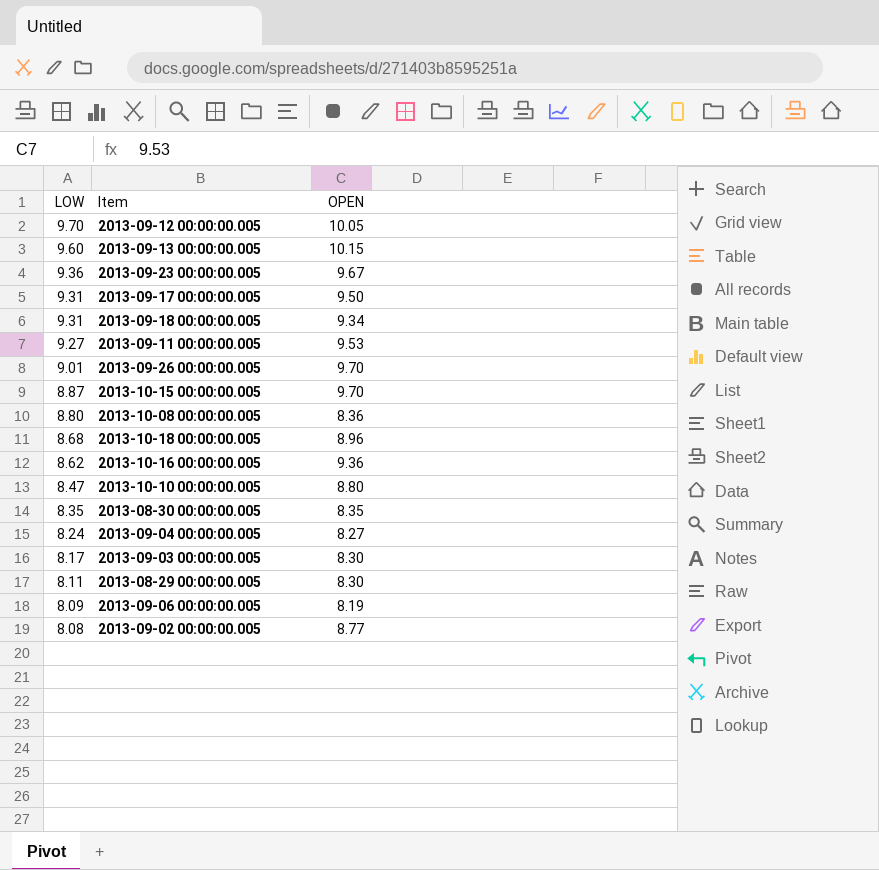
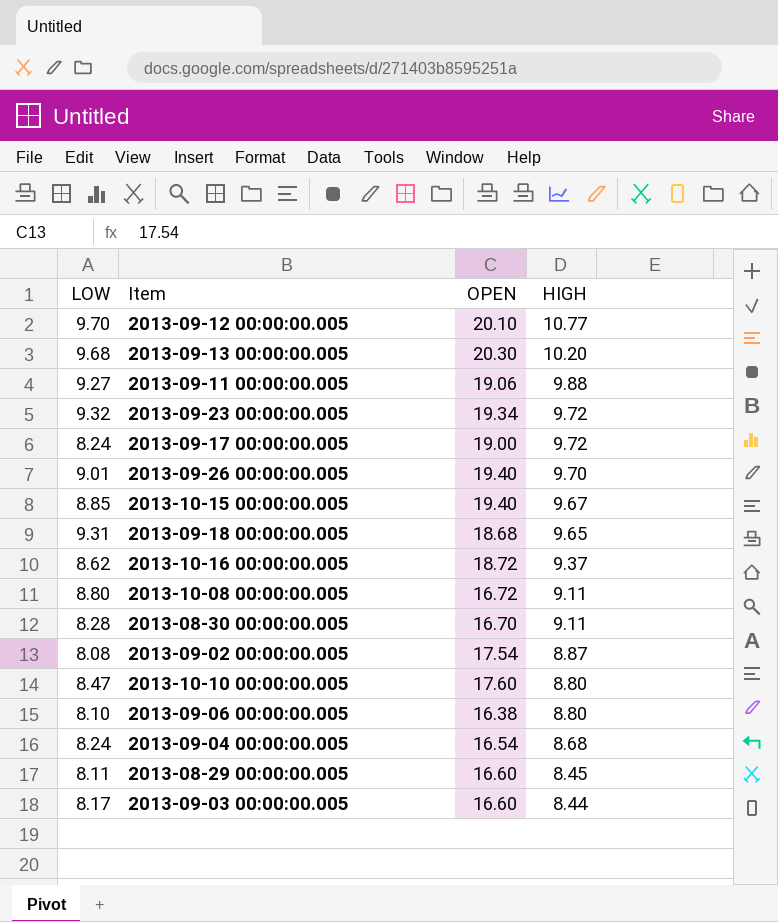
row order: LOW descending -> HIGH descending
column HIGH | position: none -> 4
row 2013-10-18 00:00:00.005: 8.68 | 8.96 -> none
2013-09-12 00:00:00.005 | OPEN: 10.05 -> 20.10
2013-09-13 00:00:00.005 | LOW: 9.60 -> 9.68
2013-09-13 00:00:00.005 | OPEN: 10.15 -> 20.30
2013-09-11 00:00:00.005 | OPEN: 9.53 -> 19.06
2013-09-23 00:00:00.005 | LOW: 9.36 -> 9.32
2013-09-23 00:00:00.005 | OPEN: 9.67 -> 19.34
2013-09-17 00:00:00.005 | LOW: 9.31 -> 8.24
2013-09-17 00:00:00.005 | OPEN: 9.50 -> 19.00
2013-09-26 00:00:00.005 | OPEN: 9.70 -> 19.40
2013-10-15 00:00:00.005 | LOW: 8.87 -> 8.85
2013-10-15 00:00:00.005 | OPEN: 9.70 -> 19.40
2013-09-18 00:00:00.005 | OPEN: 9.34 -> 18.68
2013-10-16 00:00:00.005 | OPEN: 9.36 -> 18.72
2013-10-08 00:00:00.005 | OPEN: 8.36 -> 16.72
2013-08-30 00:00:00.005 | LOW: 8.35 -> 8.28
2013-08-30 00:00:00.005 | OPEN: 8.35 -> 16.70
2013-09-02 00:00:00.005 | OPEN: 8.77 -> 17.54
2013-10-10 00:00:00.005 | OPEN: 8.80 -> 17.60
2013-09-06 00:00:00.005 | LOW: 8.09 -> 8.10
2013-09-06 00:00:00.005 | OPEN: 8.19 -> 16.38
2013-09-04 00:00:00.005 | OPEN: 8.27 -> 16.54
2013-08-29 00:00:00.005 | OPEN: 8.30 -> 16.60
2013-09-03 00:00:00.005 | OPEN: 8.30 -> 16.60

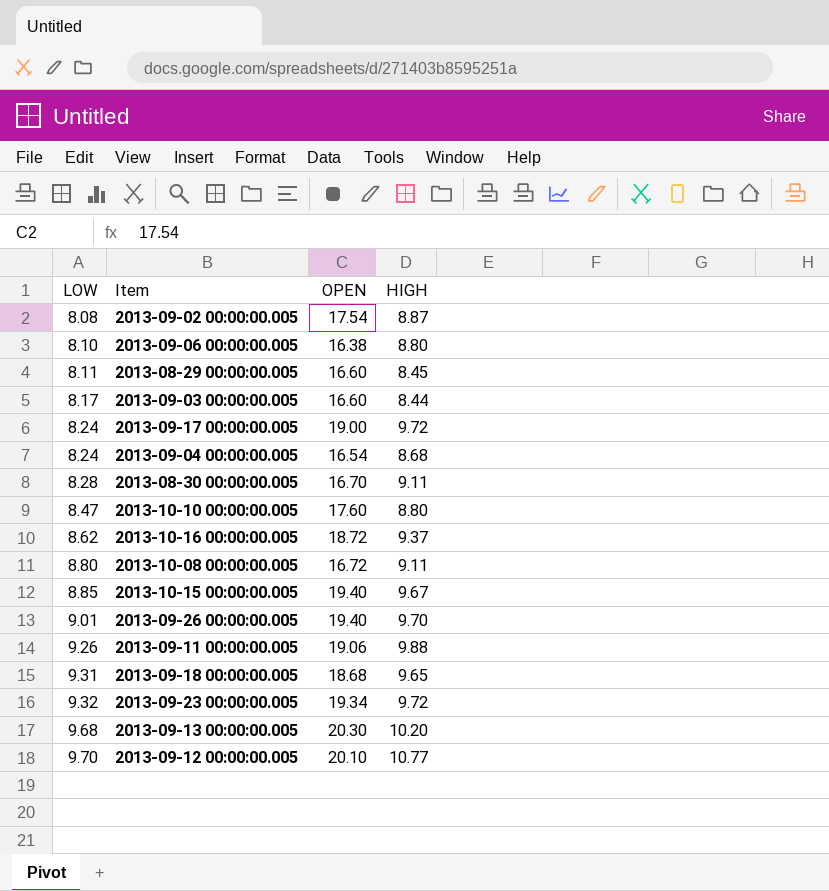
row order: HIGH descending -> LOW ascending
2013-09-11 00:00:00.005 | LOW: 9.27 -> 9.26

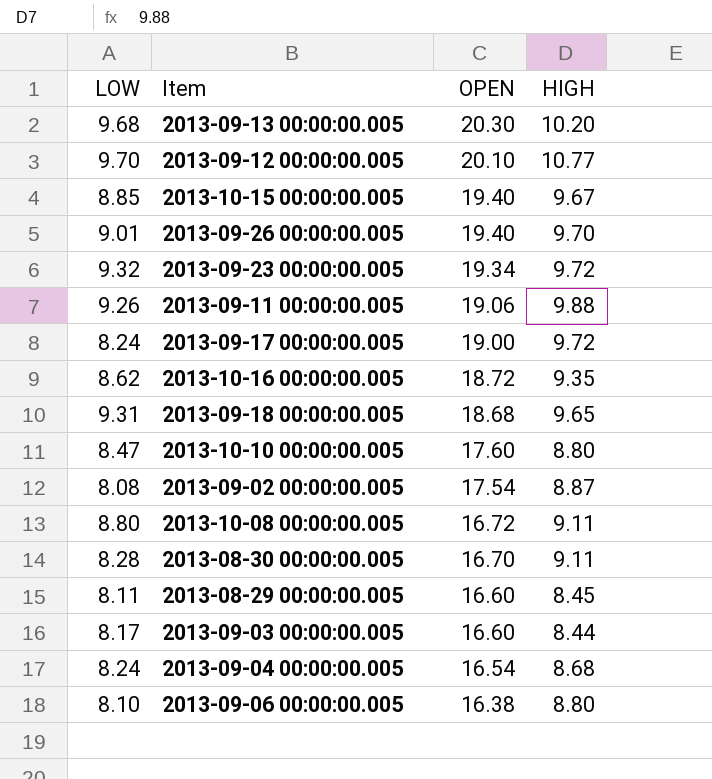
row order: LOW ascending -> OPEN descending
2013-10-16 00:00:00.005 | HIGH: 9.37 -> 9.35

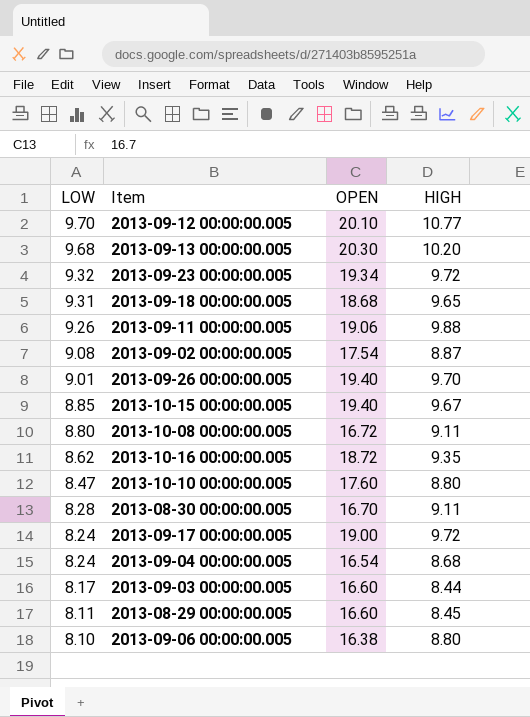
row order: OPEN descending -> LOW descending
2013-09-02 00:00:00.005 | LOW: 8.08 -> 9.08

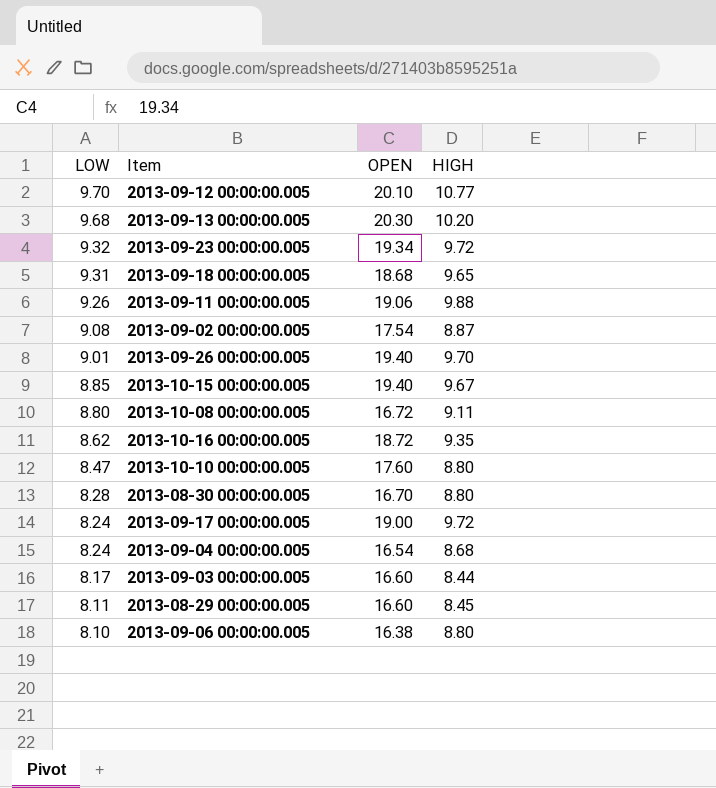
2013-08-30 00:00:00.005 | HIGH: 9.11 -> 8.80

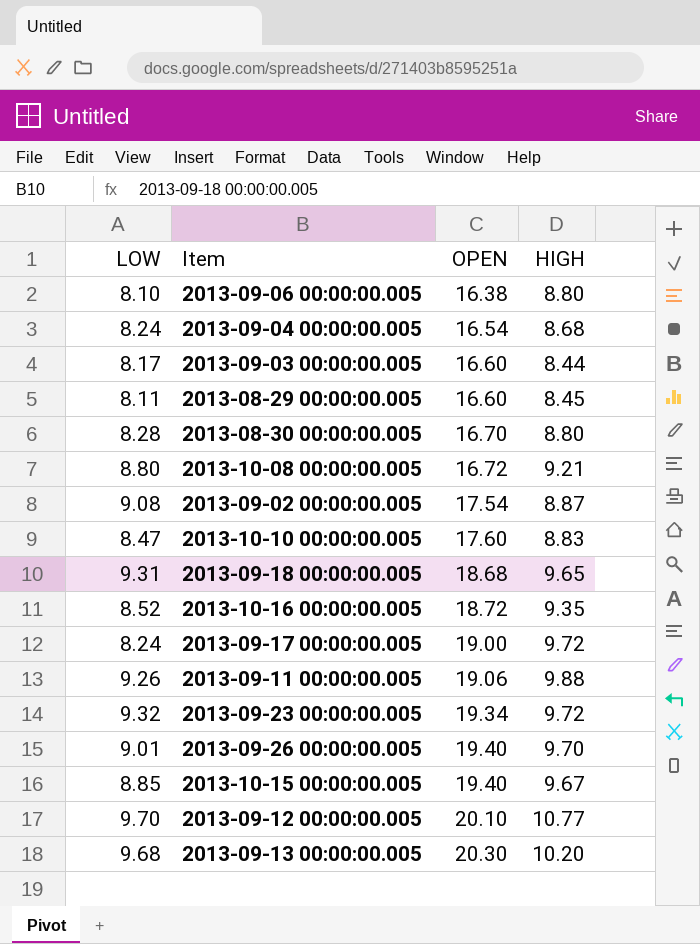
row order: LOW descending -> OPEN ascending
2013-10-08 00:00:00.005 | HIGH: 9.11 -> 9.21
2013-10-10 00:00:00.005 | HIGH: 8.80 -> 8.83
2013-10-16 00:00:00.005 | LOW: 8.62 -> 8.52

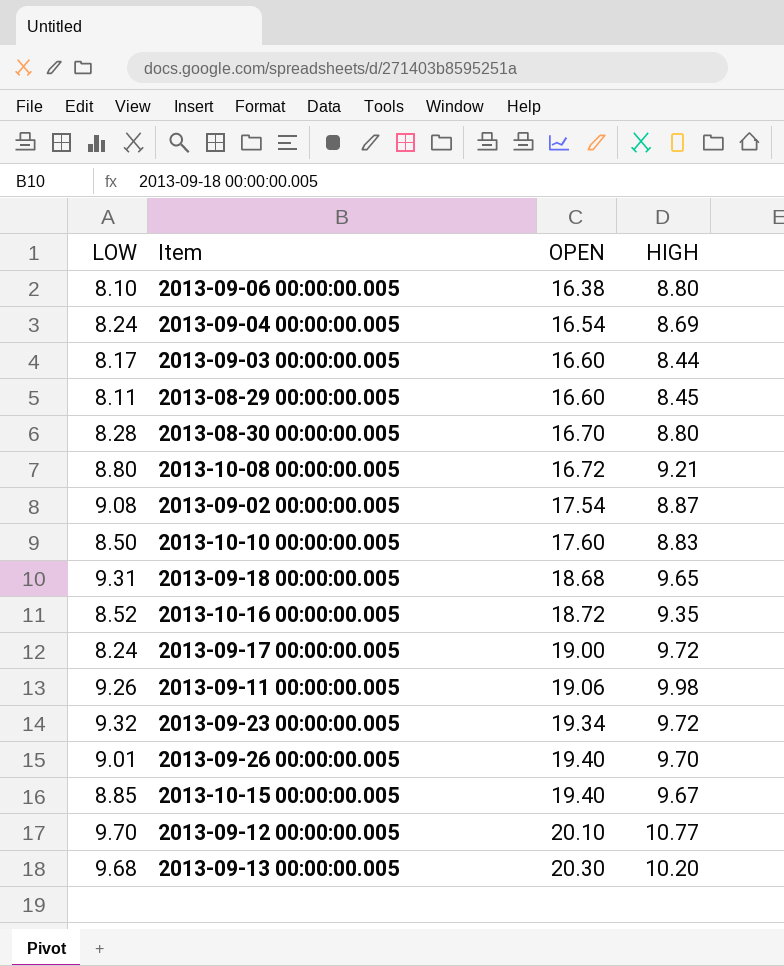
2013-09-04 00:00:00.005 | HIGH: 8.68 -> 8.69
2013-10-10 00:00:00.005 | LOW: 8.47 -> 8.50
2013-09-11 00:00:00.005 | HIGH: 9.88 -> 9.98

